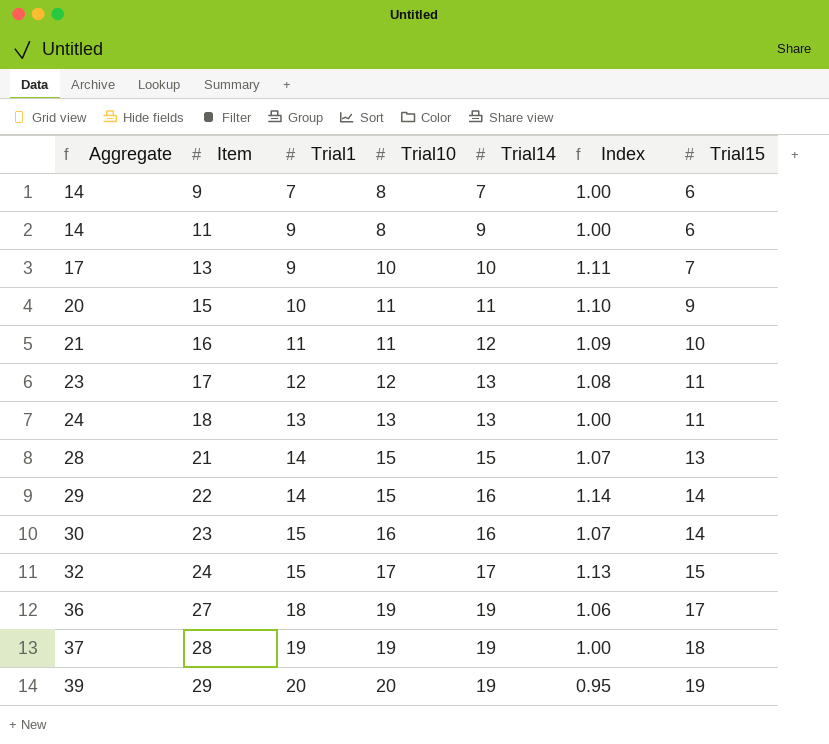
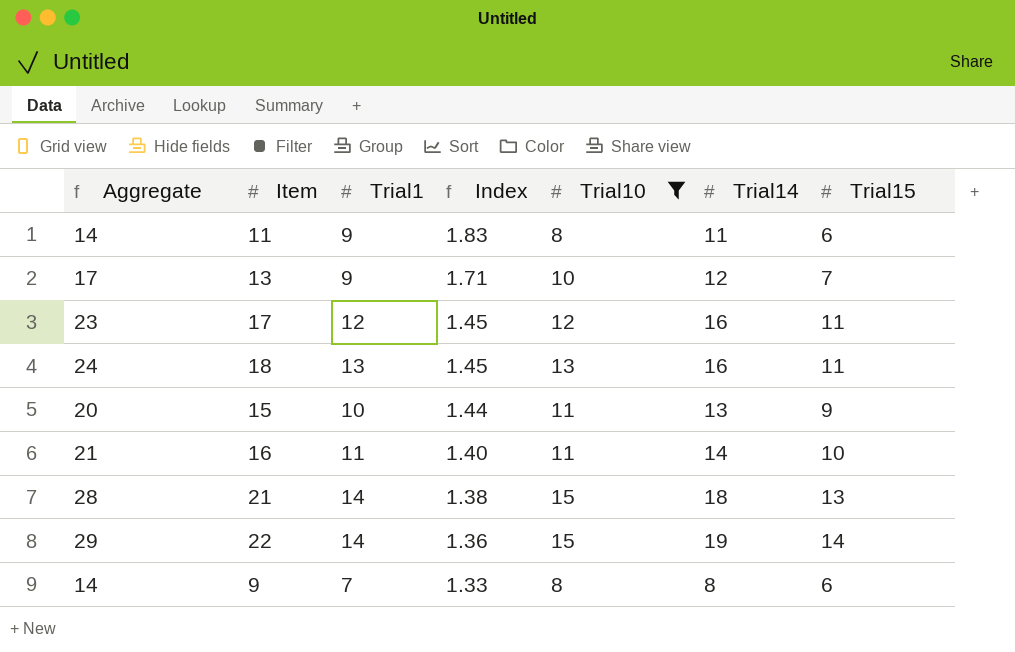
filter: none -> Trial10 <= 15
row order: Aggregate ascending -> Index descending
column Index | formula: [Trial14] / [Trial1] -> [Trial14] / [Trial15]
column Index | position: 6 -> 4
11 | Trial14: 9 -> 11
13 | Trial14: 10 -> 12
17 | Trial14: 13 -> 16
18 | Trial14: 13 -> 16
15 | Trial14: 11 -> 13
16 | Trial14: 12 -> 14
21 | Trial14: 15 -> 18
22 | Trial14: 16 -> 19
9 | Trial14: 7 -> 8

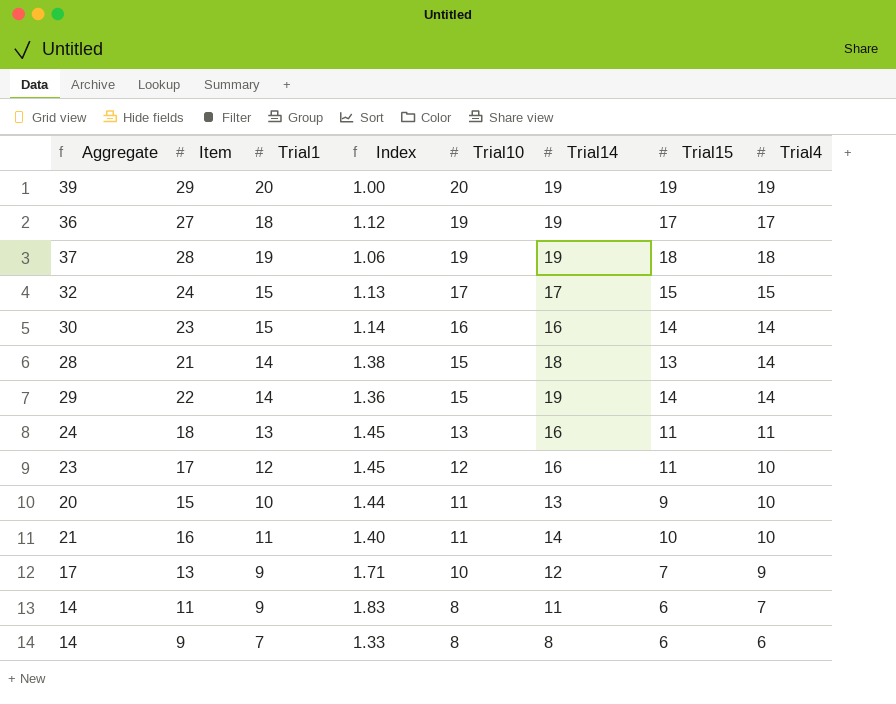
filter: Trial10 <= 15 -> none
row order: Index descending -> Trial10 descending
column Trial4 | position: none -> 8

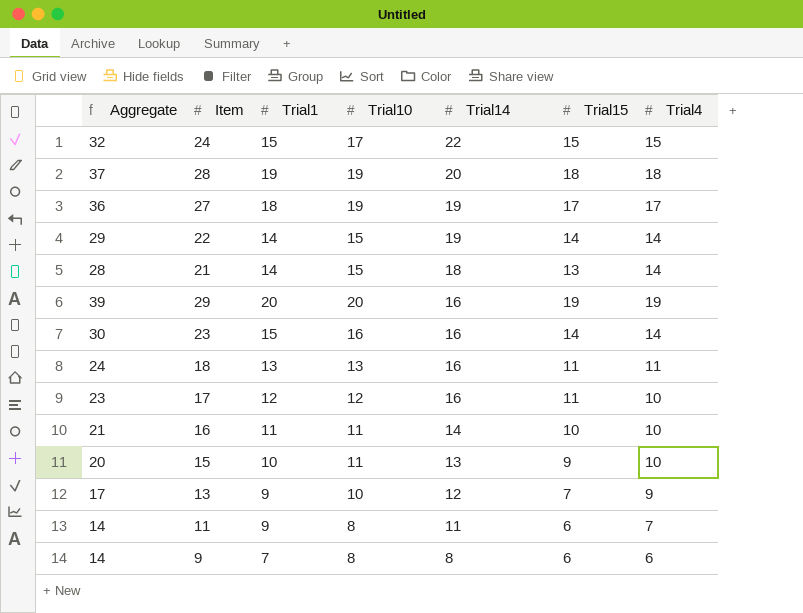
row order: Trial10 descending -> Trial14 descending
column Index | formula: [Trial14] / [Trial15] -> none
24 | Trial14: 17 -> 22
28 | Trial14: 19 -> 20
29 | Trial14: 19 -> 16

